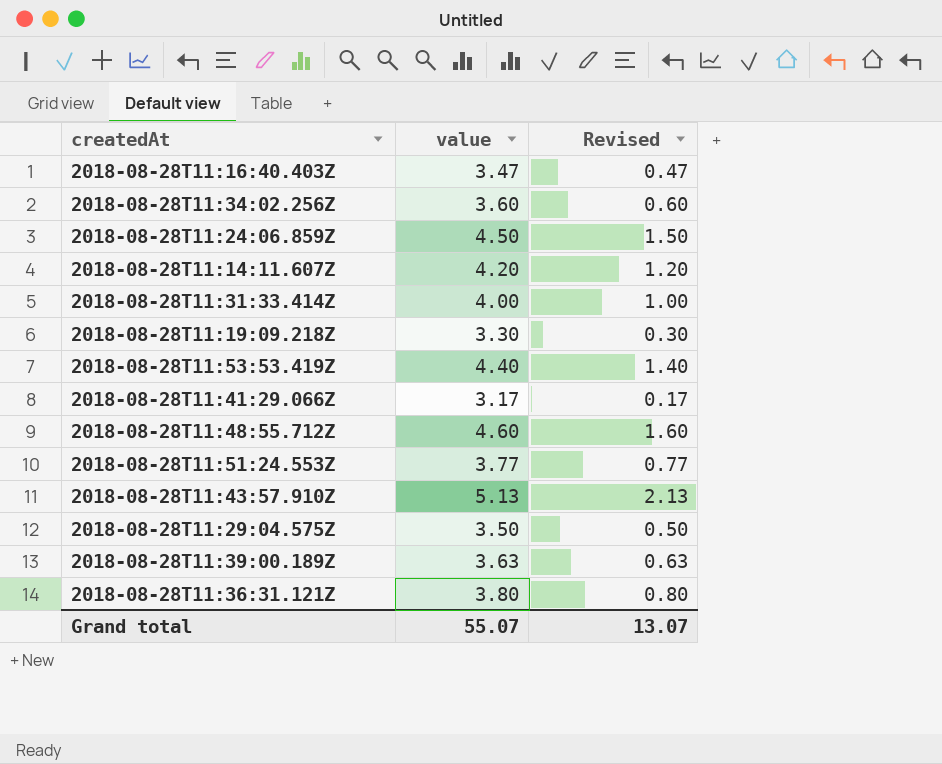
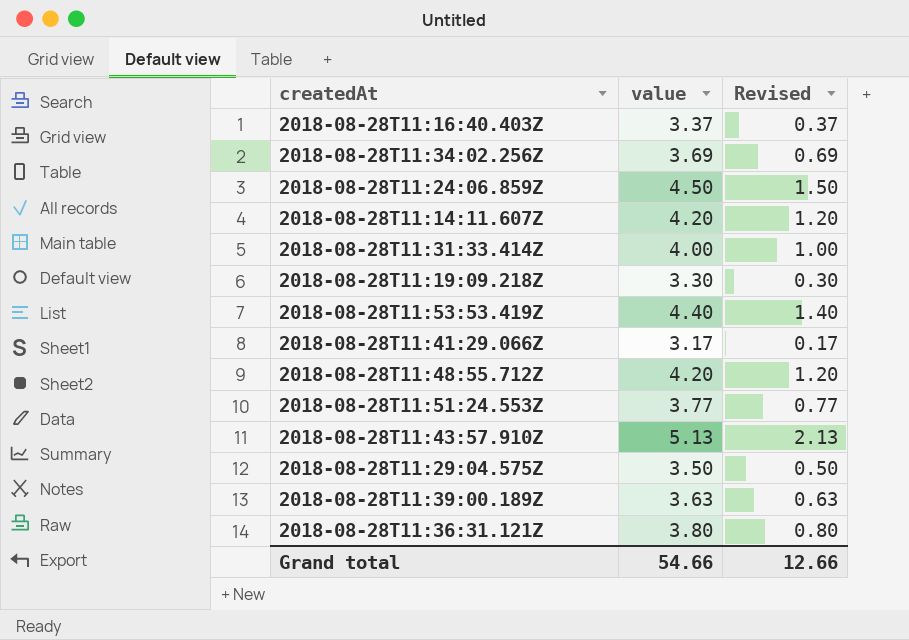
2018-08-28T11:16:40.403Z | value: 3.47 -> 3.37
2018-08-28T11:16:40.403Z | Revised: 0.47 -> 0.37
2018-08-28T11:34:02.256Z | value: 3.60 -> 3.69
2018-08-28T11:34:02.256Z | Revised: 0.60 -> 0.69
2018-08-28T11:48:55.712Z | value: 4.60 -> 4.20
2018-08-28T11:48:55.712Z | Revised: 1.60 -> 1.20
Grand total | value: 55.07 -> 54.66
Grand total | Revised: 13.07 -> 12.66

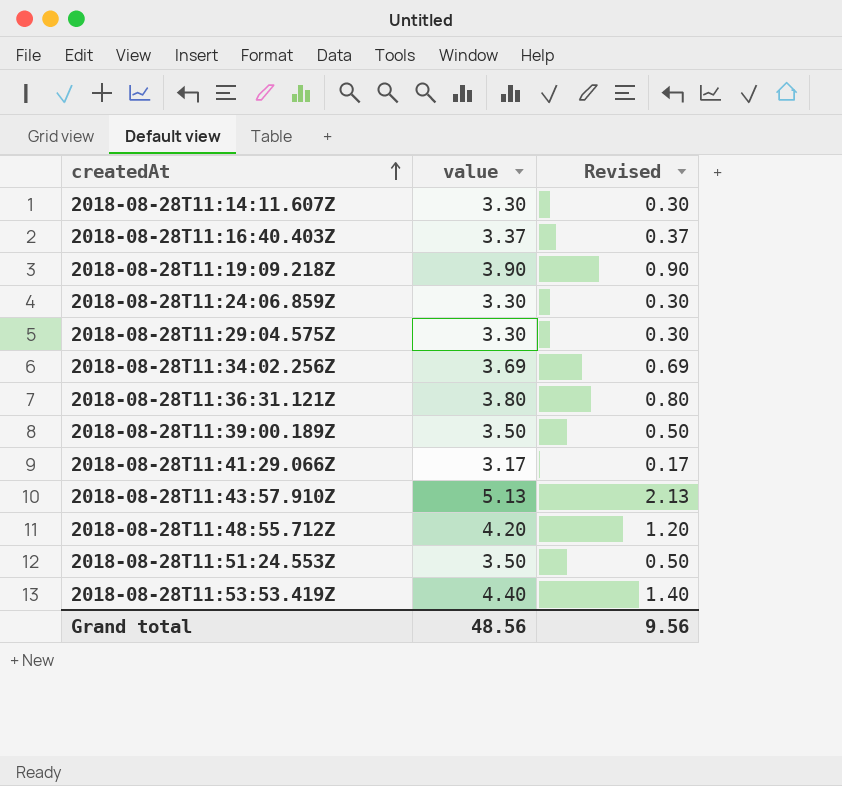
row order: none -> createdAt ascending
row 2018-08-28T11:31:33.414Z: 4.00 | 1.00 -> none
2018-08-28T11:14:11.607Z | value: 4.20 -> 3.30
2018-08-28T11:14:11.607Z | Revised: 1.20 -> 0.30
2018-08-28T11:19:09.218Z | value: 3.30 -> 3.90
2018-08-28T11:19:09.218Z | Revised: 0.30 -> 0.90
2018-08-28T11:24:06.859Z | value: 4.50 -> 3.30
2018-08-28T11:24:06.859Z | Revised: 1.50 -> 0.30
2018-08-28T11:29:04.575Z | value: 3.50 -> 3.30
2018-08-28T11:29:04.575Z | Revised: 0.50 -> 0.30
2018-08-28T11:39:00.189Z | value: 3.63 -> 3.50
2018-08-28T11:39:00.189Z | Revised: 0.63 -> 0.50
2018-08-28T11:51:24.553Z | value: 3.77 -> 3.50
2018-08-28T11:51:24.553Z | Revised: 0.77 -> 0.50
Grand total | value: 54.66 -> 48.56
Grand total | Revised: 12.66 -> 9.56

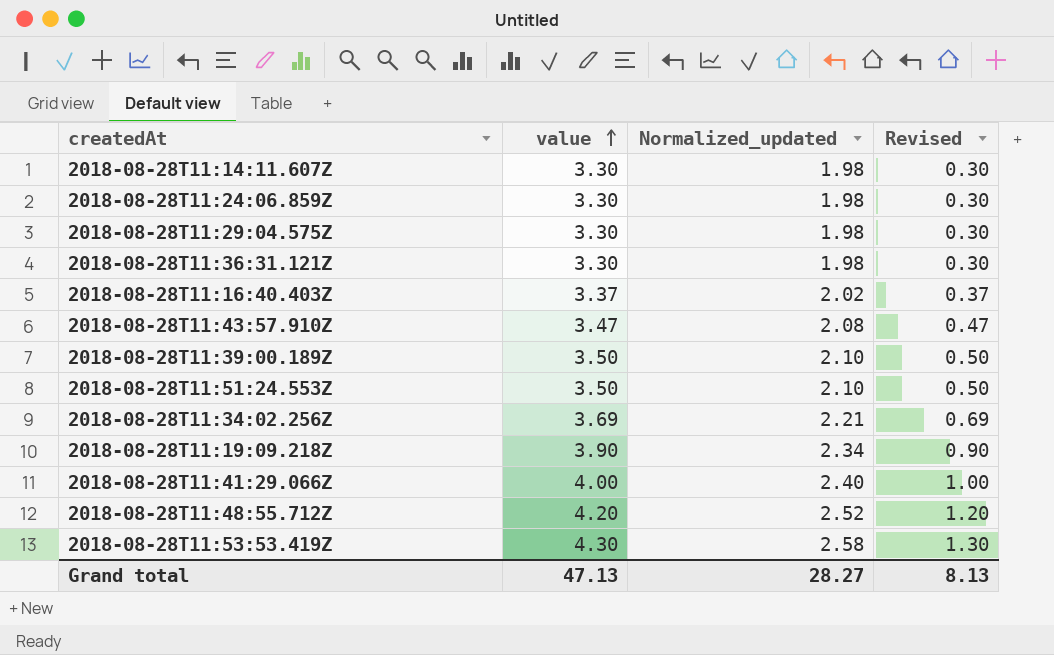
row order: createdAt ascending -> value ascending
column Normalized_updated | formula: none -> [value] * 0.6
2018-08-28T11:36:31.121Z | value: 3.80 -> 3.30
2018-08-28T11:36:31.121Z | Revised: 0.80 -> 0.30
2018-08-28T11:43:57.910Z | value: 5.13 -> 3.47
2018-08-28T11:43:57.910Z | Revised: 2.13 -> 0.47
2018-08-28T11:41:29.066Z | value: 3.17 -> 4.00
2018-08-28T11:41:29.066Z | Revised: 0.17 -> 1.00
2018-08-28T11:53:53.419Z | value: 4.40 -> 4.30
2018-08-28T11:53:53.419Z | Revised: 1.40 -> 1.30
Grand total | value: 48.56 -> 47.13
Grand total | Revised: 9.56 -> 8.13

